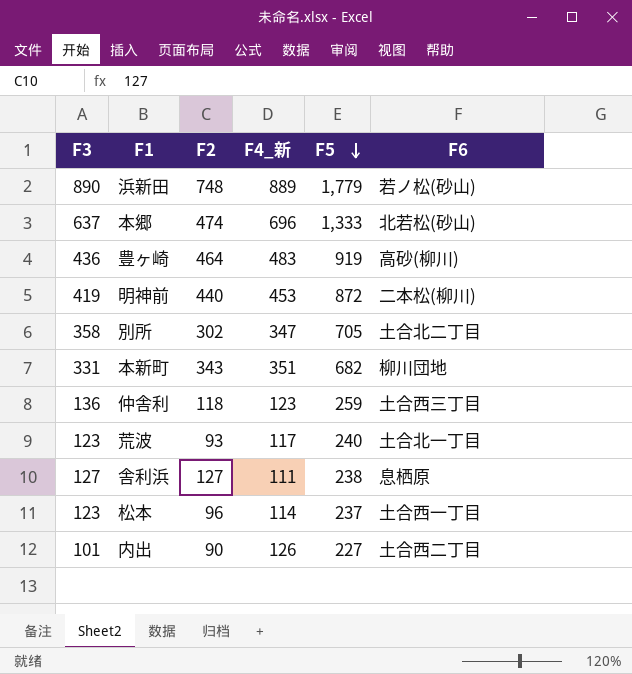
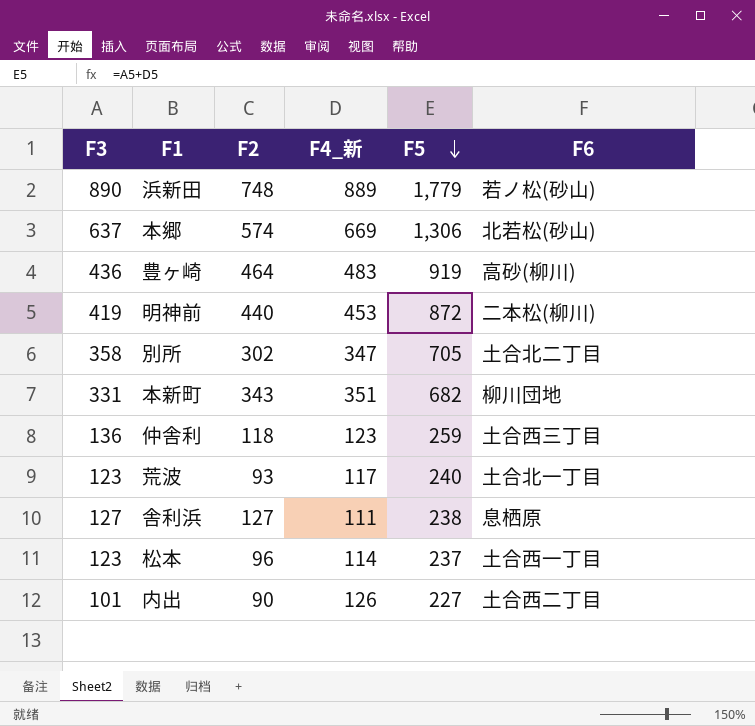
本郷 | F2: 474 -> 574
本郷 | F4_新: 696 -> 669
本郷 | F5: 1,333 -> 1,306

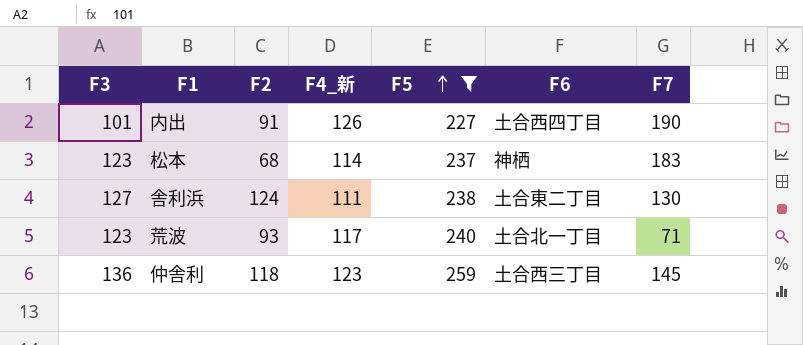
filter: none -> F5 <= 259
row order: F5 descending -> F5 ascending
column F7 | position: none -> 7
内出 | F2: 90 -> 91
内出 | F6: 土合西二丁目 -> 土合西四丁目
松本 | F2: 96 -> 68
松本 | F6: 土合西一丁目 -> 神栖
舎利浜 | F2: 127 -> 124
舎利浜 | F6: 息栖原 -> 土合東二丁目

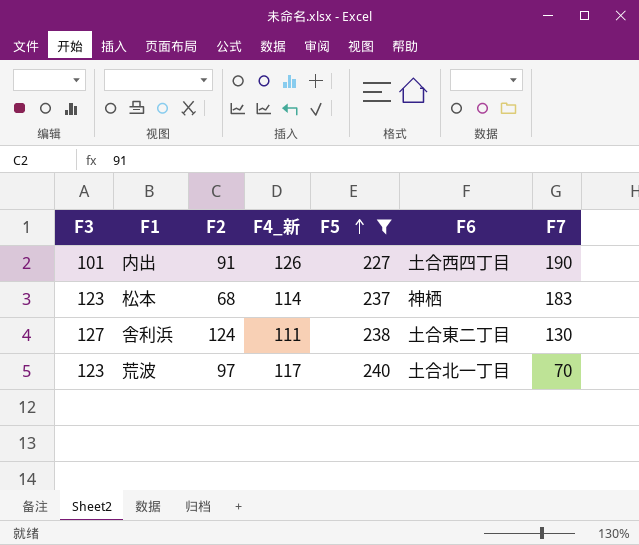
row 仲舎利: 136 | 118 | 123 | 259 | 土合西三丁目 | 145 -> none
荒波 | F2: 93 -> 97
荒波 | F7: 71 -> 70

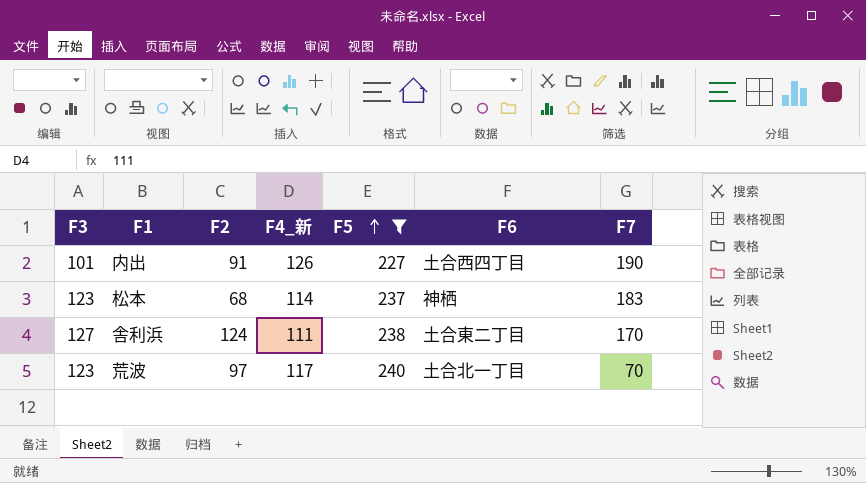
舎利浜 | F7: 130 -> 170

